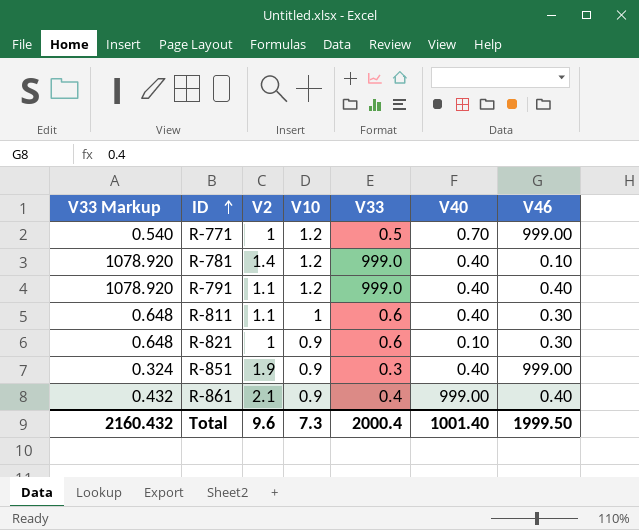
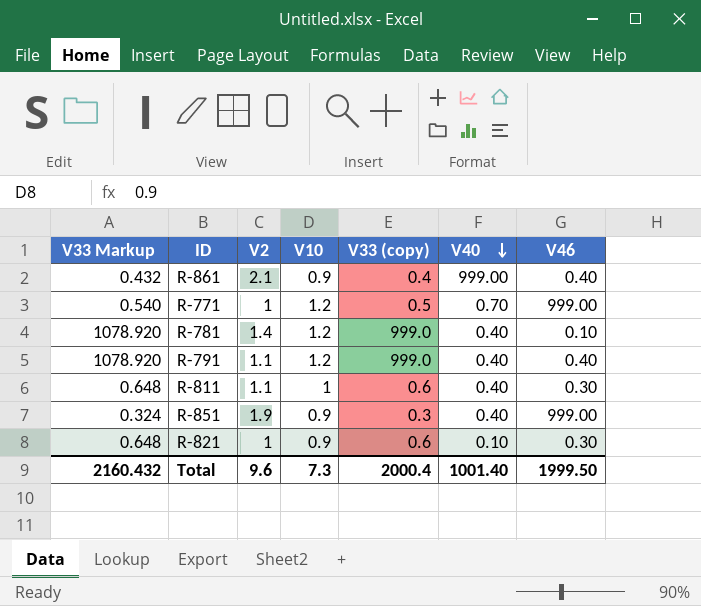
row order: ID ascending -> V40 descending
column name: V33 -> V33 (copy)

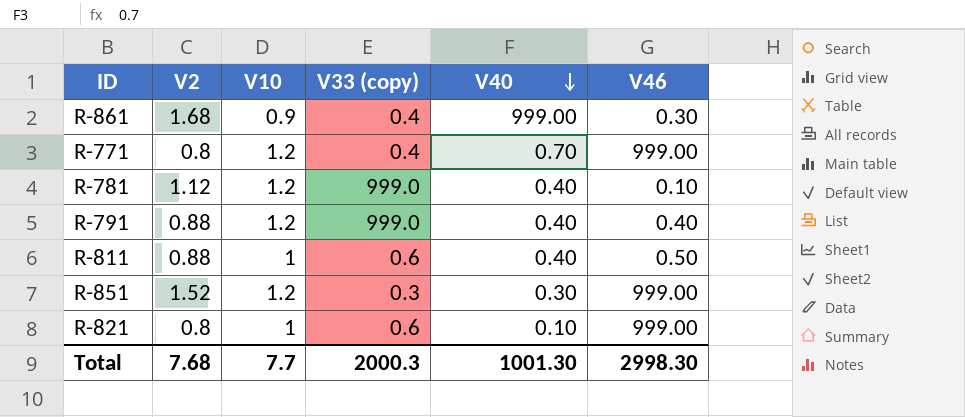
column V33 Markup | formula: [V33 (copy)] * 1.08 -> none
R-861 | V2: 2.1 -> 1.68
R-861 | V46: 0.40 -> 0.30
R-771 | V2: 1 -> 0.8
R-771 | V33 (copy): 0.5 -> 0.4
R-781 | V2: 1.4 -> 1.12
R-791 | V2: 1.1 -> 0.88
R-811 | V2: 1.1 -> 0.88
R-811 | V46: 0.30 -> 0.50
R-851 | V2: 1.9 -> 1.52
R-851 | V10: 0.9 -> 1.2
R-851 | V40: 0.40 -> 0.30
R-821 | V2: 1 -> 0.8
R-821 | V10: 0.9 -> 1
R-821 | V46: 0.30 -> 999.00
Total | V2: 9.6 -> 7.68
Total | V10: 7.3 -> 7.7
Total | V33 (copy): 2000.4 -> 2000.3
Total | V40: 1001.40 -> 1001.30
Total | V46: 1999.50 -> 2998.30

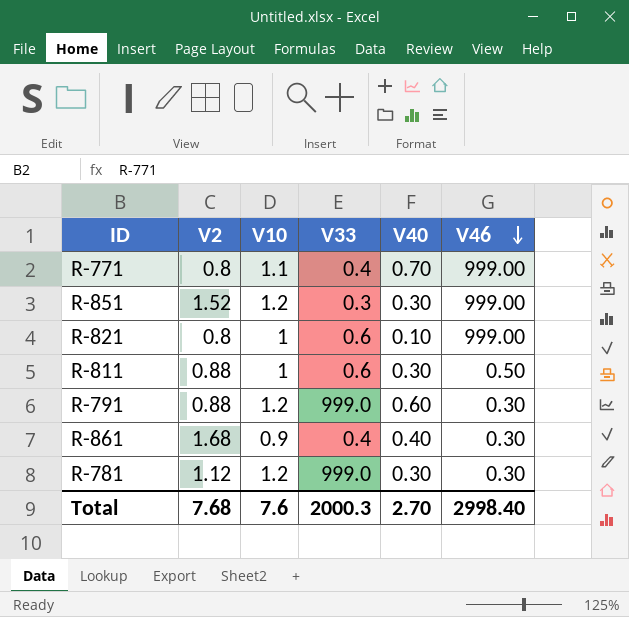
row order: V40 descending -> V46 descending
column name: V33 (copy) -> V33
R-771 | V10: 1.2 -> 1.1
R-811 | V40: 0.40 -> 0.30
R-791 | V40: 0.40 -> 0.60
R-791 | V46: 0.40 -> 0.30
R-861 | V40: 999.00 -> 0.40
R-781 | V40: 0.40 -> 0.30
R-781 | V46: 0.10 -> 0.30
Total | V10: 7.7 -> 7.6
Total | V40: 1001.30 -> 2.70
Total | V46: 2998.30 -> 2998.40

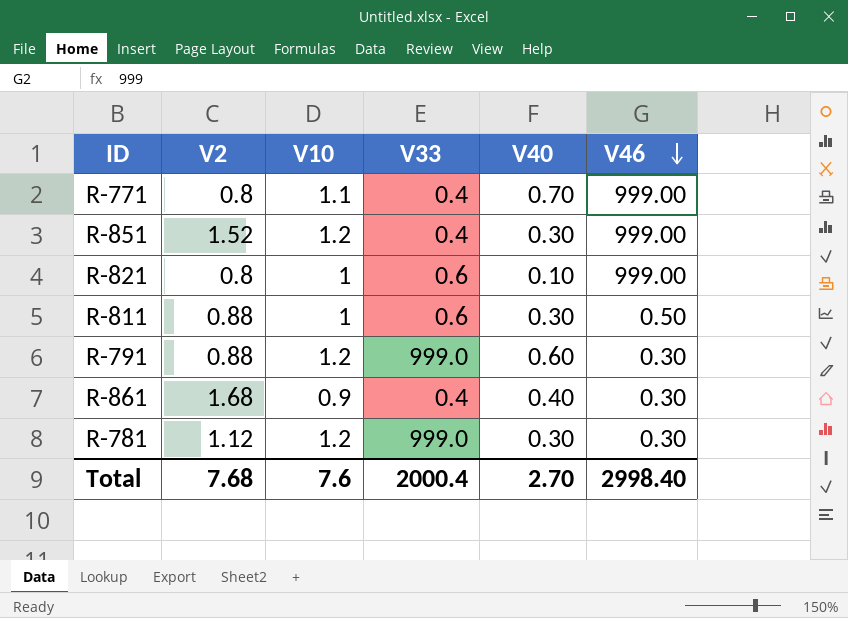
R-851 | V33: 0.3 -> 0.4
Total | V33: 2000.3 -> 2000.4

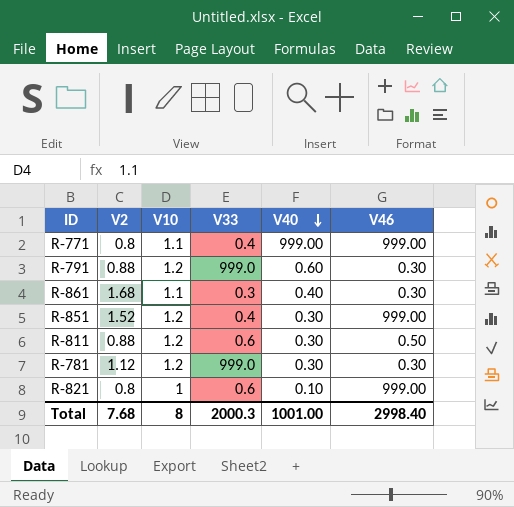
row order: V46 descending -> V40 descending
R-771 | V40: 0.70 -> 999.00
R-861 | V10: 0.9 -> 1.1
R-861 | V33: 0.4 -> 0.3
R-811 | V10: 1 -> 1.2
Total | V10: 7.6 -> 8
Total | V33: 2000.4 -> 2000.3
Total | V40: 2.70 -> 1001.00

